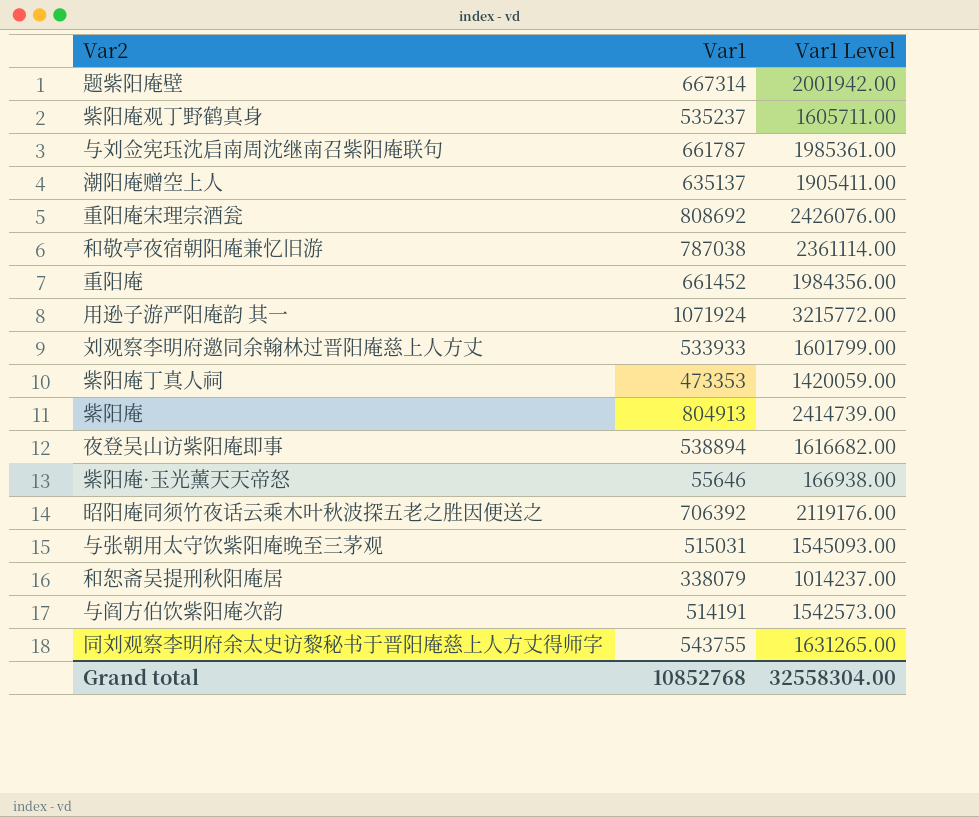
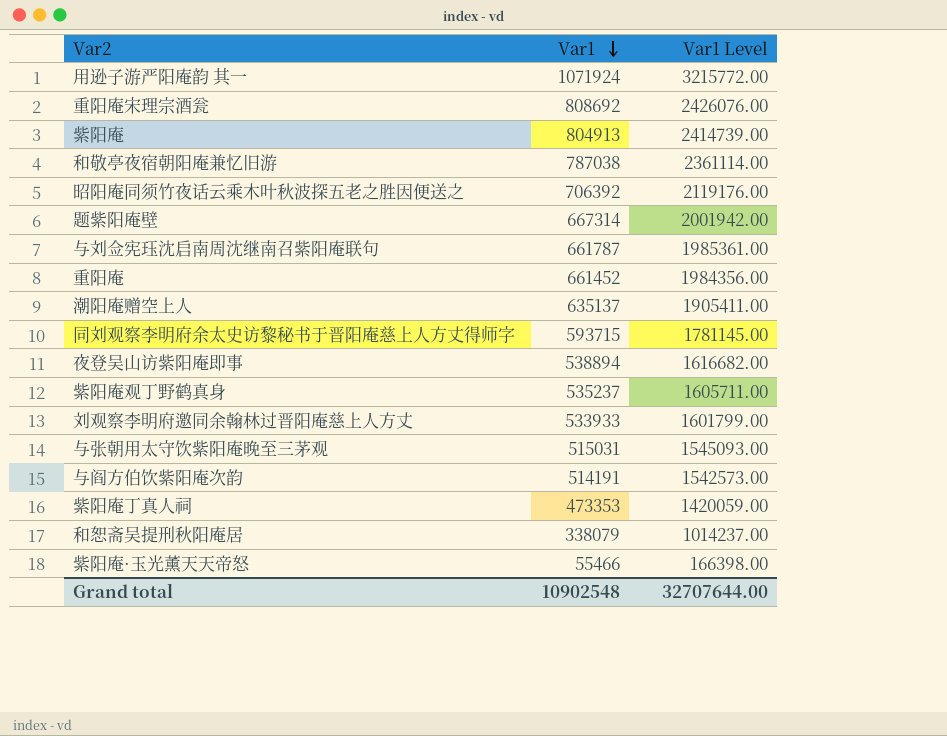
row order: none -> Var1 descending
同刘观察李明府余太史访黎秘书于晋阳庵慈上人方丈得师字 | Var1: 543755 -> 593715
同刘观察李明府余太史访黎秘书于晋阳庵慈上人方丈得师字 | Var1 Level: 1631265.00 -> 1781145.00
紫阳庵·玉光薰天天帝怒 | Var1: 55646 -> 55466
紫阳庵·玉光薰天天帝怒 | Var1 Level: 166938.00 -> 166398.00
Grand total | Var1: 10852768 -> 10902548
Grand total | Var1 Level: 32558304.00 -> 32707644.00

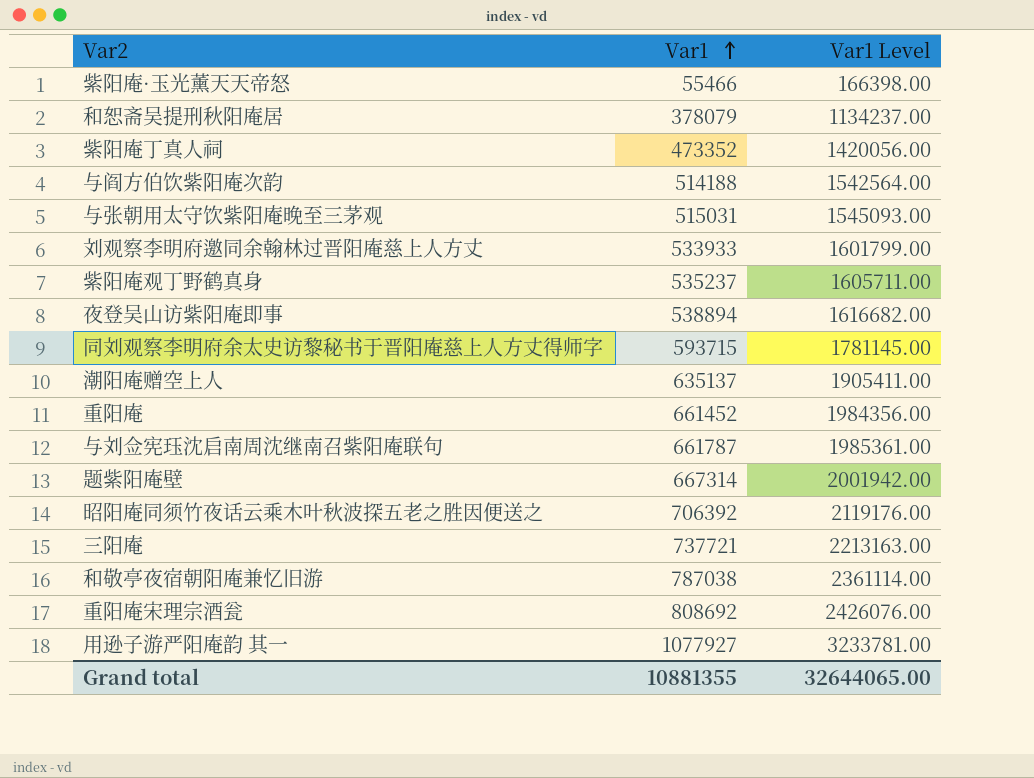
row order: Var1 descending -> Var1 ascending
row 紫阳庵: 804913 | 2414739.00 -> none
和恕斋吴提刑秋阳庵居 | Var1: 338079 -> 378079
和恕斋吴提刑秋阳庵居 | Var1 Level: 1014237.00 -> 1134237.00
紫阳庵丁真人祠 | Var1: 473353 -> 473352
紫阳庵丁真人祠 | Var1 Level: 1420059.00 -> 1420056.00
与阎方伯饮紫阳庵次韵 | Var1: 514191 -> 514188
与阎方伯饮紫阳庵次韵 | Var1 Level: 1542573.00 -> 1542564.00
row 三阳庵: none -> 737721 | 2213163.00
用逊子游严阳庵韵 其一 | Var1: 1071924 -> 1077927
用逊子游严阳庵韵 其一 | Var1 Level: 3215772.00 -> 3233781.00
Grand total | Var1: 10902548 -> 10881355
Grand total | Var1 Level: 32707644.00 -> 32644065.00

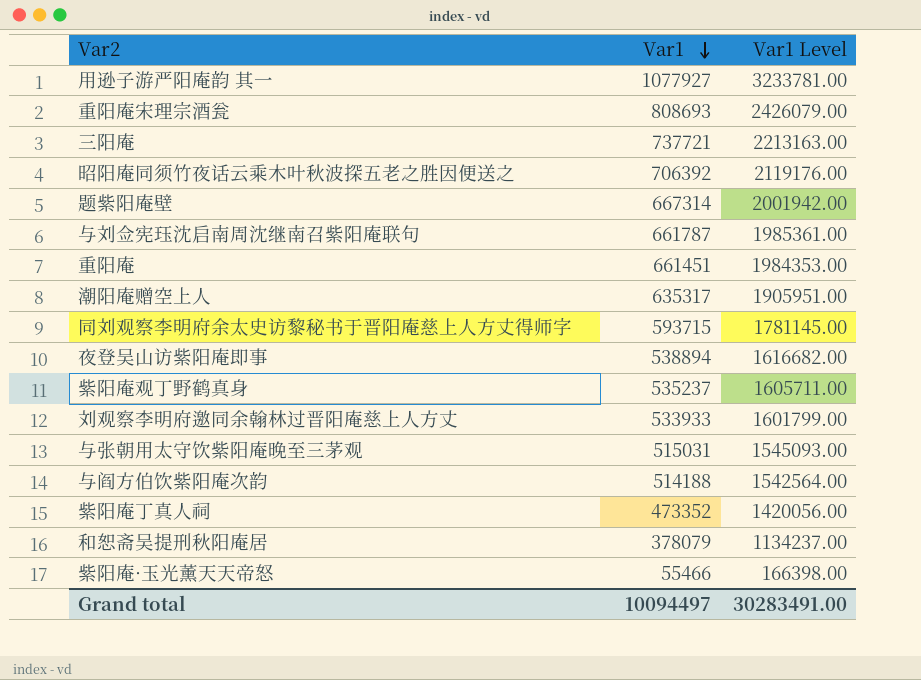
row order: Var1 ascending -> Var1 descending
row 和敬亭夜宿朝阳庵兼忆旧游: 787038 | 2361114.00 -> none
重阳庵宋理宗酒瓮 | Var1: 808692 -> 808693
重阳庵宋理宗酒瓮 | Var1 Level: 2426076.00 -> 2426079.00
重阳庵 | Var1: 661452 -> 661451
重阳庵 | Var1 Level: 1984356.00 -> 1984353.00
潮阳庵赠空上人 | Var1: 635137 -> 635317
潮阳庵赠空上人 | Var1 Level: 1905411.00 -> 1905951.00
Grand total | Var1: 10881355 -> 10094497
Grand total | Var1 Level: 32644065.00 -> 30283491.00

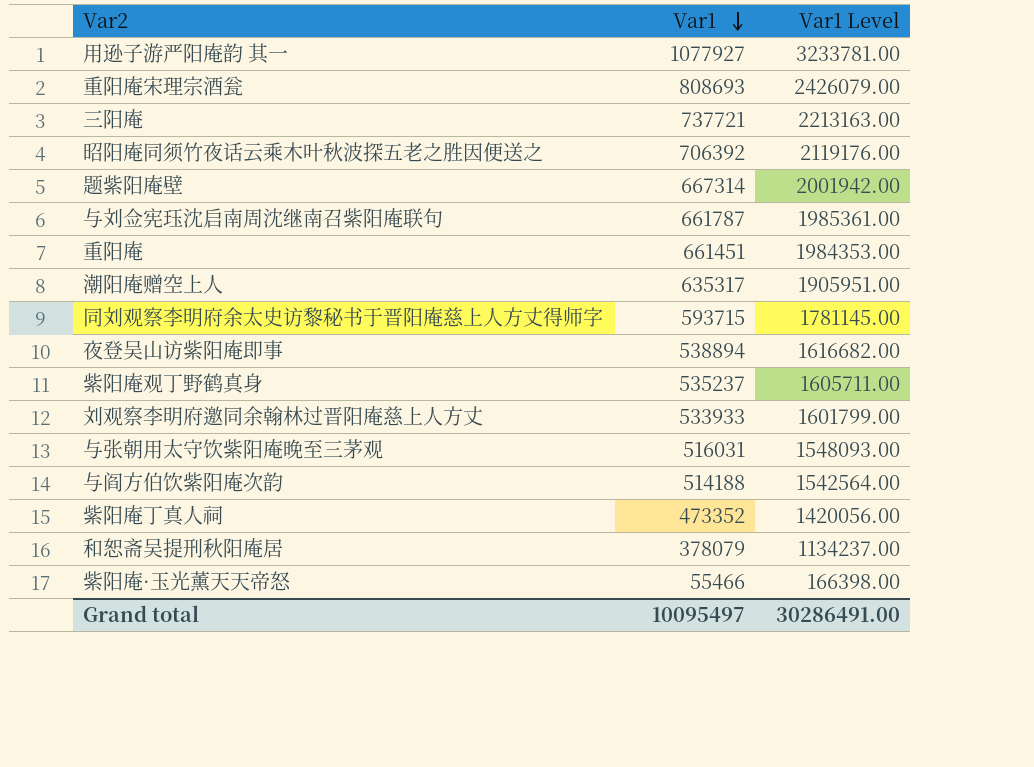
与张朝用太守饮紫阳庵晚至三茅观 | Var1: 515031 -> 516031
与张朝用太守饮紫阳庵晚至三茅观 | Var1 Level: 1545093.00 -> 1548093.00
Grand total | Var1: 10094497 -> 10095497
Grand total | Var1 Level: 30283491.00 -> 30286491.00

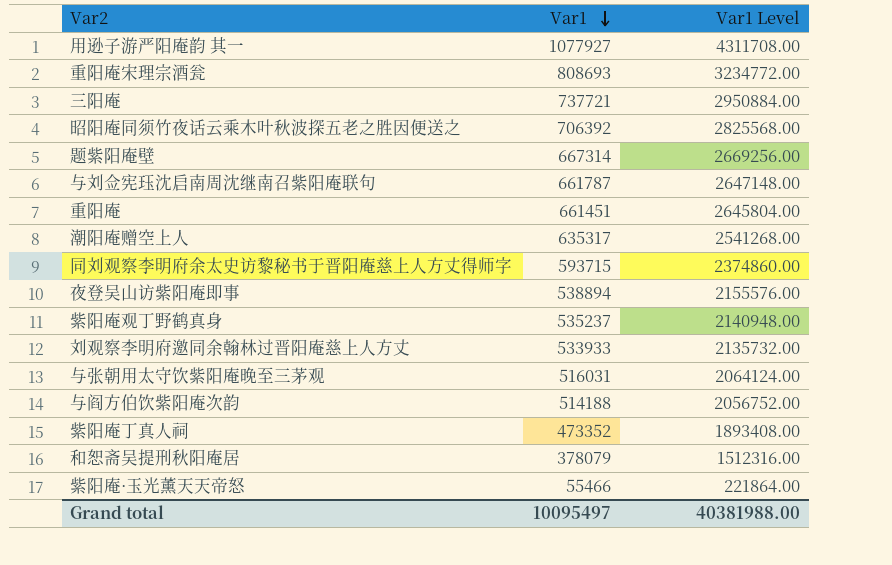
column Var1 Level | formula: [Var1] * 3 -> [Var1] * 4
Grand total | Var1 Level: 30286491.00 -> 40381988.00

